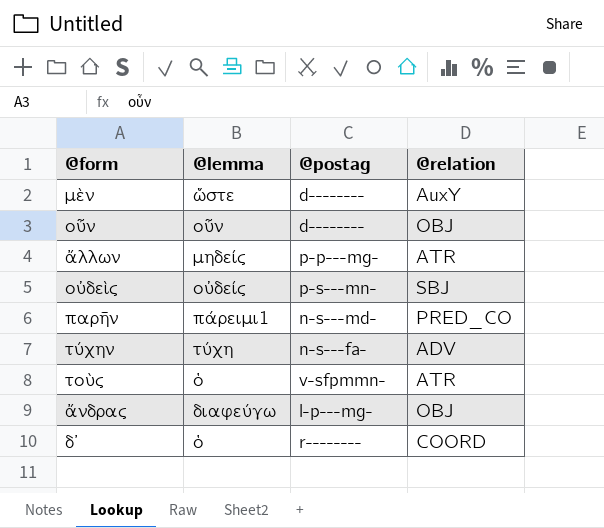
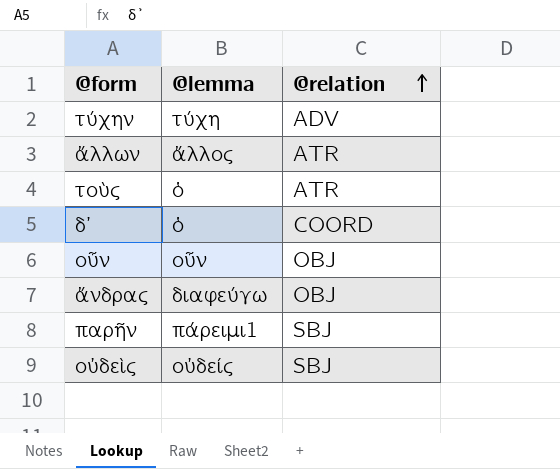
row order: none -> @relation ascending
column @postag | position: 3 -> none
row μὲν: ὥστε | d-------- | AuxY -> none
ἄλλων | @lemma: μηδείς -> ἄλλος
παρῆν | @relation: PRED_CO -> SBJ

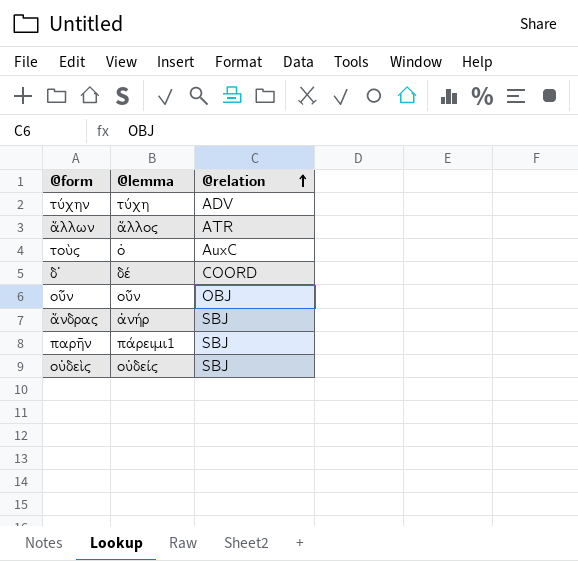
τοὺς | @relation: ATR -> AuxC
δ᾽ | @lemma: ὁ -> δέ
ἄνδρας | @lemma: διαφεύγω -> ἀνήρ
ἄνδρας | @relation: OBJ -> SBJ

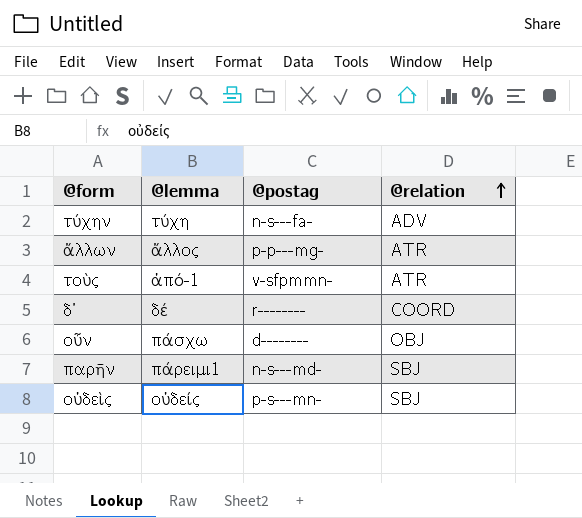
column @postag | position: none -> 3
row ἄνδρας: ἀνήρ | SBJ -> none
τοὺς | @lemma: ὁ -> ἀπό-1
τοὺς | @relation: AuxC -> ATR
οὖν | @lemma: οὖν -> πάσχω

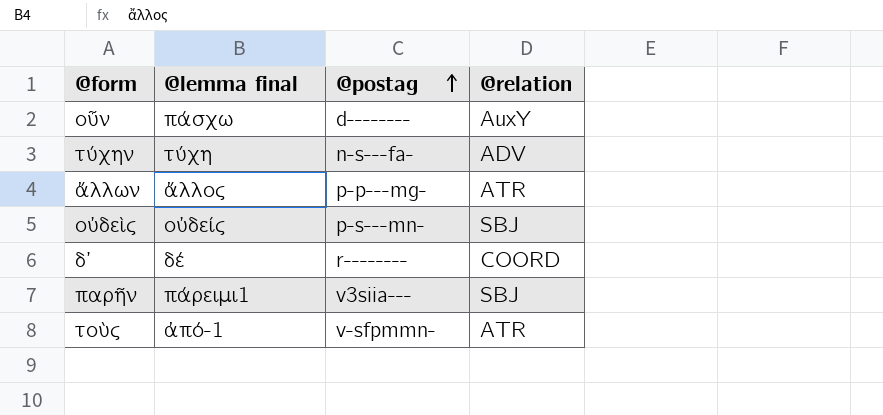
row order: @relation ascending -> @postag ascending
column name: @lemma -> @lemma final
οὖν | @relation: OBJ -> AuxY
παρῆν | @postag: n-s---md- -> v3siia---

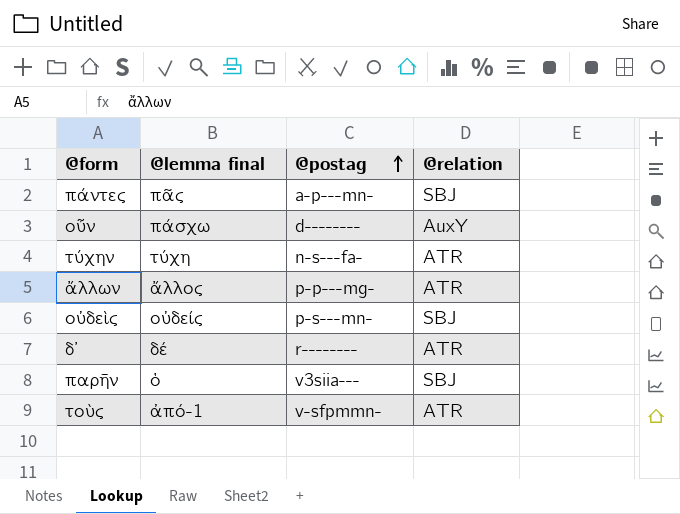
row πάντες: none -> πᾶς | a-p---mn- | SBJ
τύχην | @relation: ADV -> ATR
δ᾽ | @relation: COORD -> ATR
παρῆν | @lemma final: πάρειμι1 -> ὁ

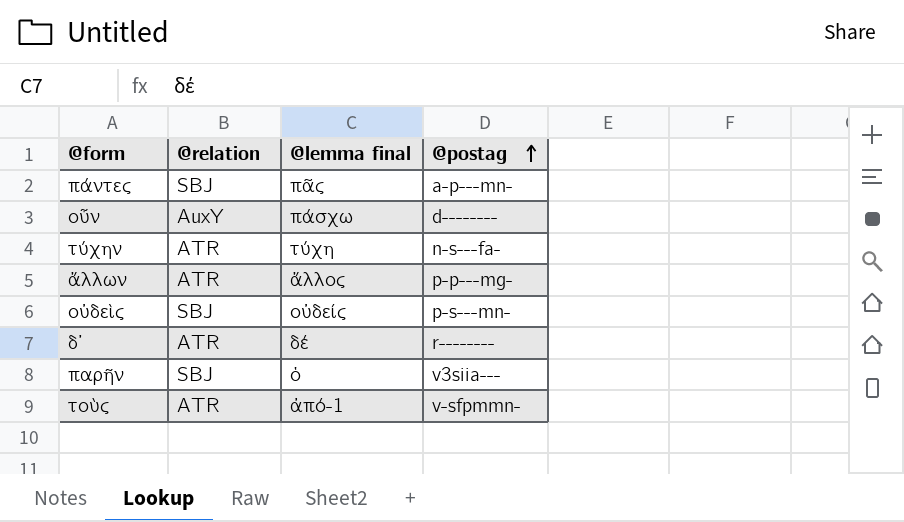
column @relation | position: 4 -> 2

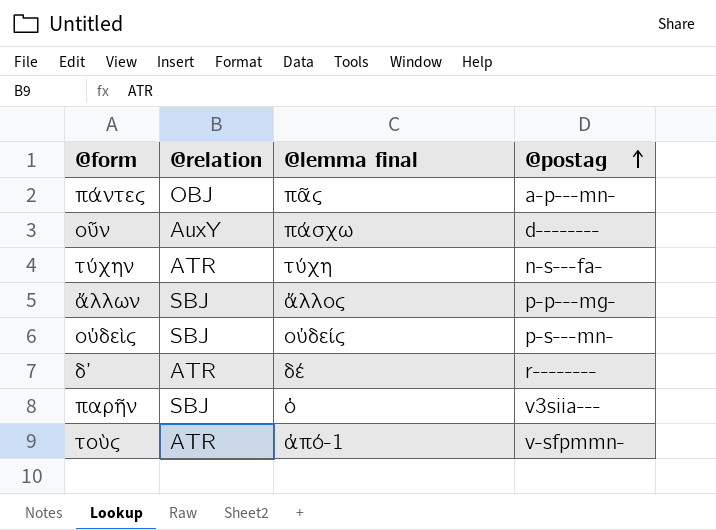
πάντες | @relation: SBJ -> OBJ
ἄλλων | @relation: ATR -> SBJ

